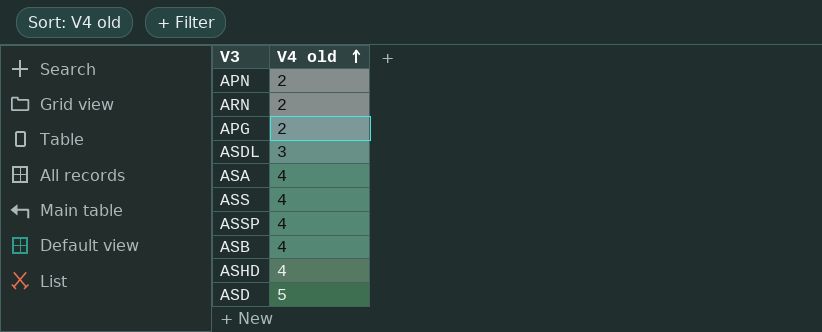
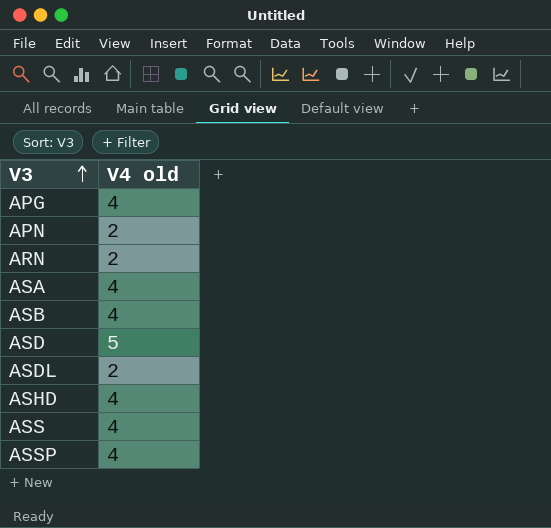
row order: V4 old ascending -> V3 ascending
APG | V4 old: 2 -> 4
ASDL | V4 old: 3 -> 2

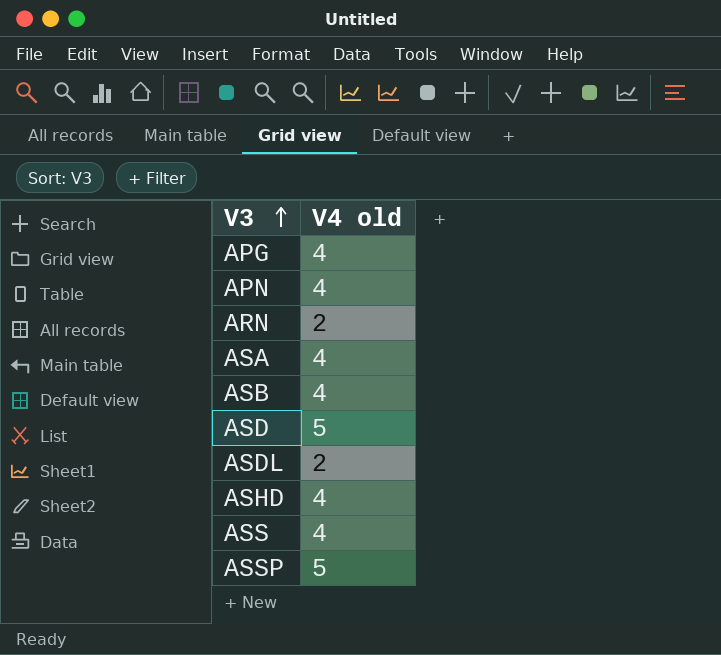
APN | V4 old: 2 -> 4
ASSP | V4 old: 4 -> 5

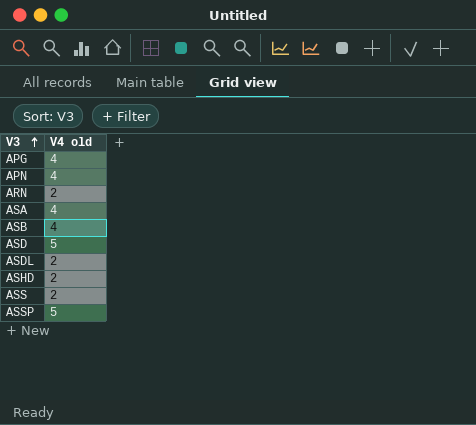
ASHD | V4 old: 4 -> 2
ASS | V4 old: 4 -> 2

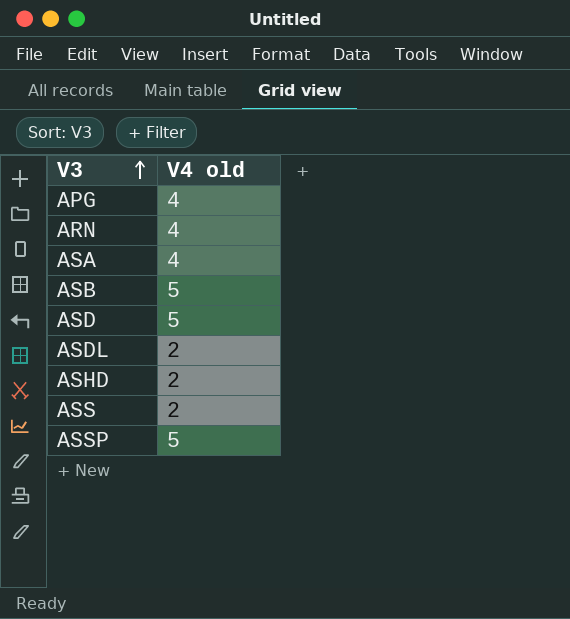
row APN: 4 -> none
ARN | V4 old: 2 -> 4
ASB | V4 old: 4 -> 5

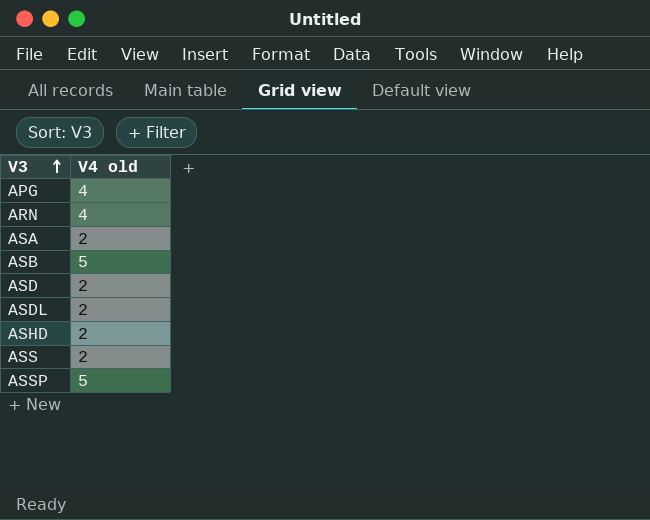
ASA | V4 old: 4 -> 2
ASD | V4 old: 5 -> 2

